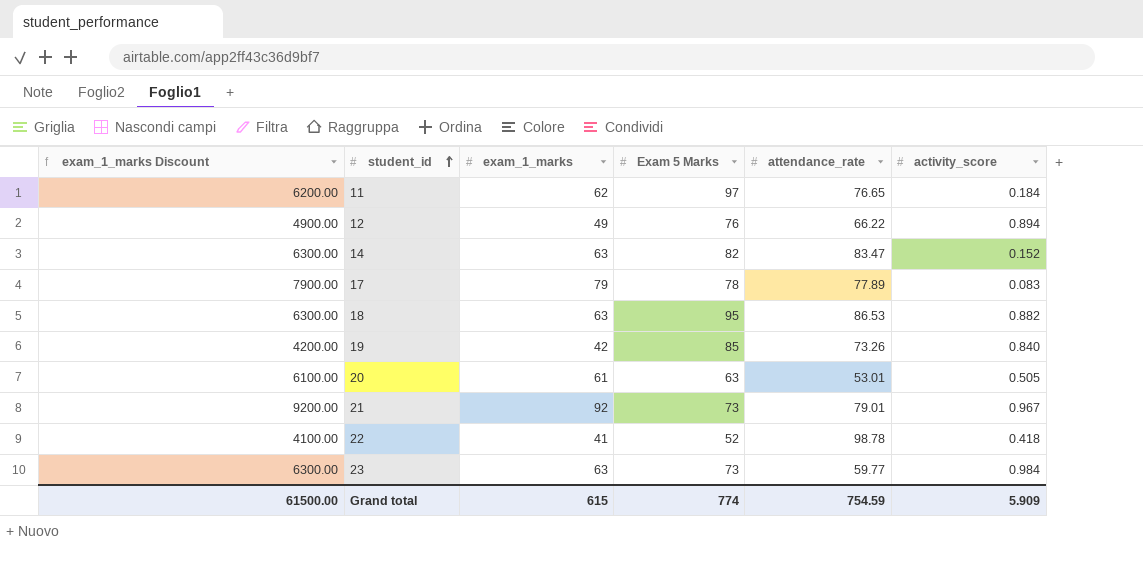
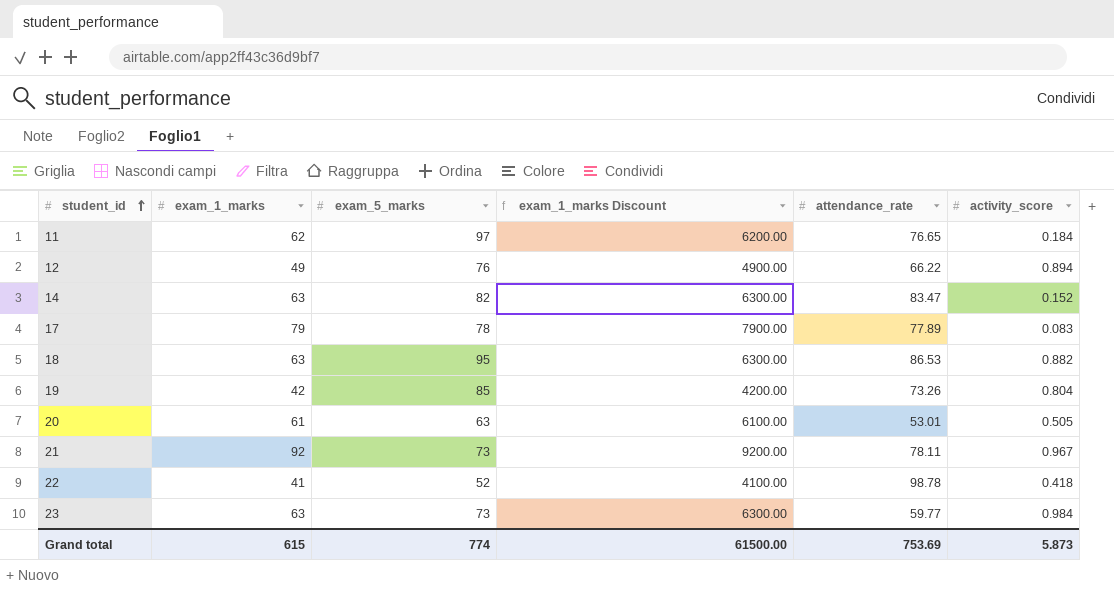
column name: Exam 5 Marks -> exam_5_marks
column exam_1_marks Discount | position: 1 -> 4
19 | activity_score: 0.840 -> 0.804
21 | attendance_rate: 79.01 -> 78.11
Grand total | attendance_rate: 754.59 -> 753.69
Grand total | activity_score: 5.909 -> 5.873

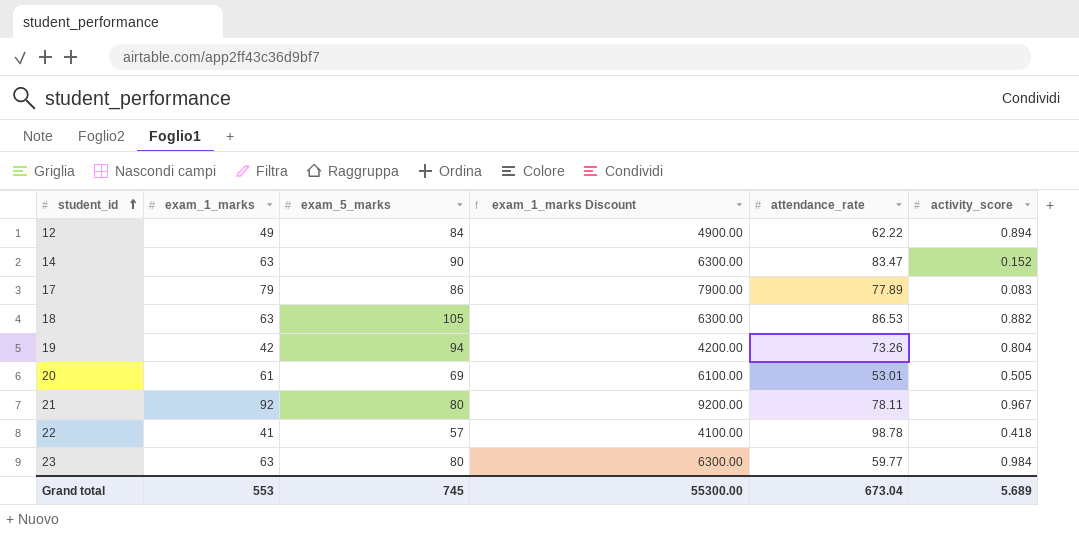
row 11: 62 | 97 | 6200.00 | 76.65 | 0.184 -> none
12 | exam_5_marks: 76 -> 84
12 | attendance_rate: 66.22 -> 62.22
14 | exam_5_marks: 82 -> 90
17 | exam_5_marks: 78 -> 86
18 | exam_5_marks: 95 -> 105
19 | exam_5_marks: 85 -> 94
20 | exam_5_marks: 63 -> 69
21 | exam_5_marks: 73 -> 80
22 | exam_5_marks: 52 -> 57
23 | exam_5_marks: 73 -> 80
Grand total | exam_1_marks: 615 -> 553
Grand total | exam_5_marks: 774 -> 745
Grand total | exam_1_marks Discount: 61500.00 -> 55300.00
Grand total | attendance_rate: 753.69 -> 673.04
Grand total | activity_score: 5.873 -> 5.689

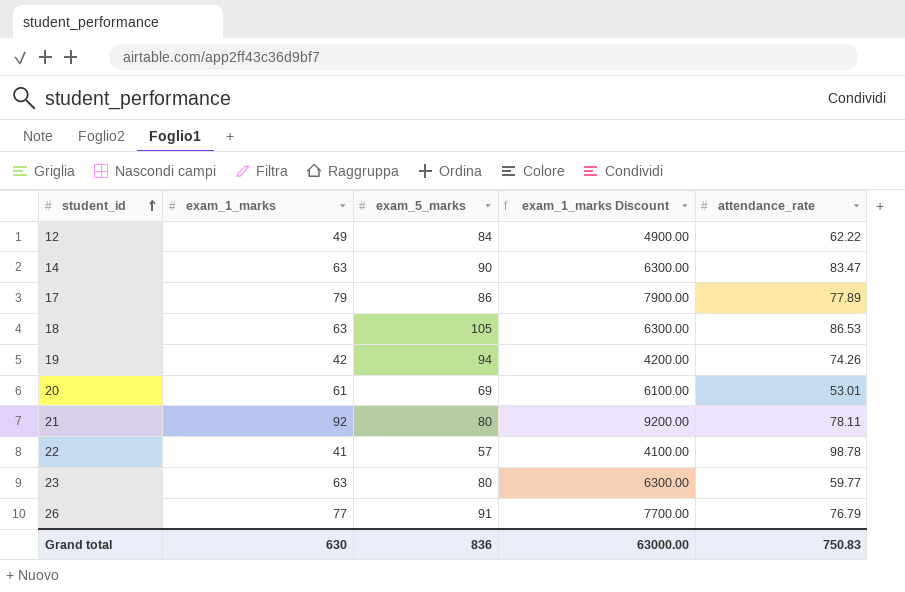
column activity_score | position: 6 -> none
19 | attendance_rate: 73.26 -> 74.26
row 26: none -> 77 | 91 | 7700.00 | 76.79
Grand total | exam_1_marks: 553 -> 630
Grand total | exam_5_marks: 745 -> 836
Grand total | exam_1_marks Discount: 55300.00 -> 63000.00
Grand total | attendance_rate: 673.04 -> 750.83

